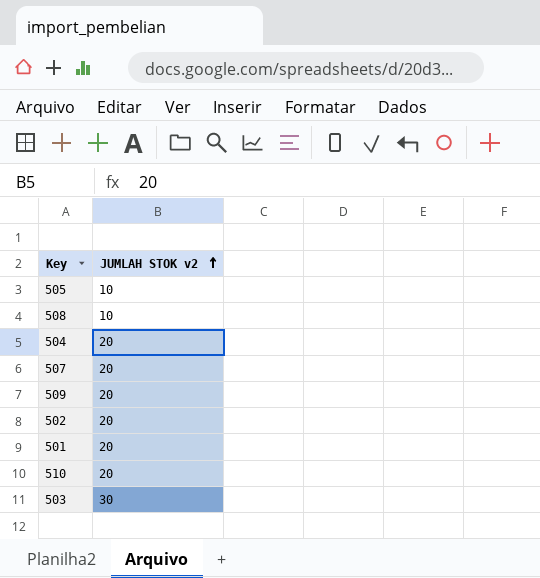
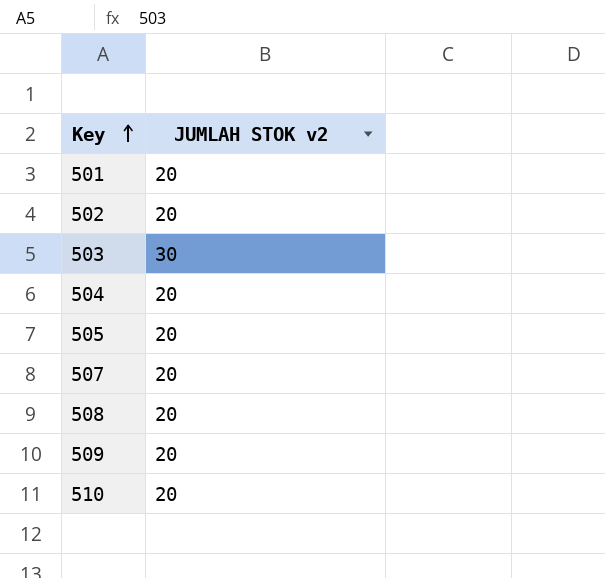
row order: JUMLAH STOK v2 ascending -> Key ascending
505 | JUMLAH STOK v2: 10 -> 20
508 | JUMLAH STOK v2: 10 -> 20

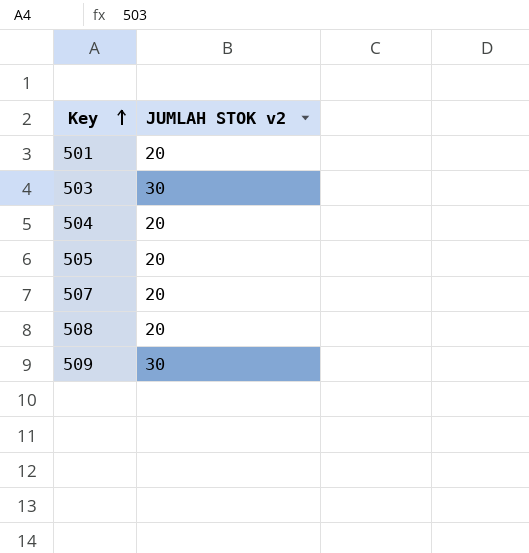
row 502: 20 -> none
row 510: 20 -> none
509 | JUMLAH STOK v2: 20 -> 30

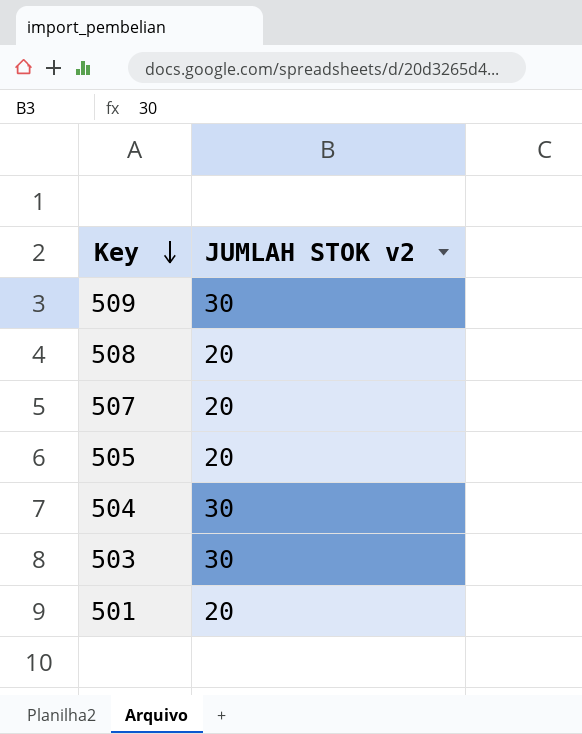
row order: Key ascending -> Key descending
504 | JUMLAH STOK v2: 20 -> 30

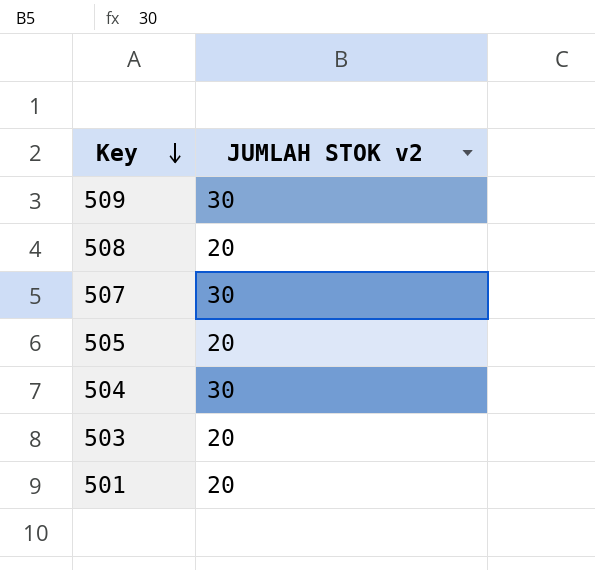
507 | JUMLAH STOK v2: 20 -> 30
503 | JUMLAH STOK v2: 30 -> 20

